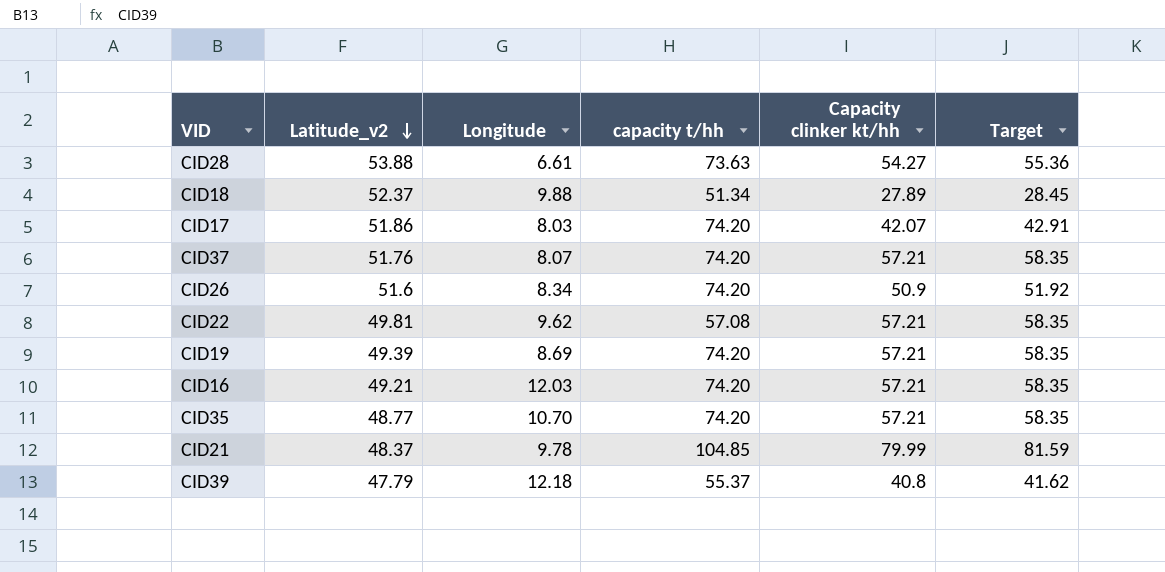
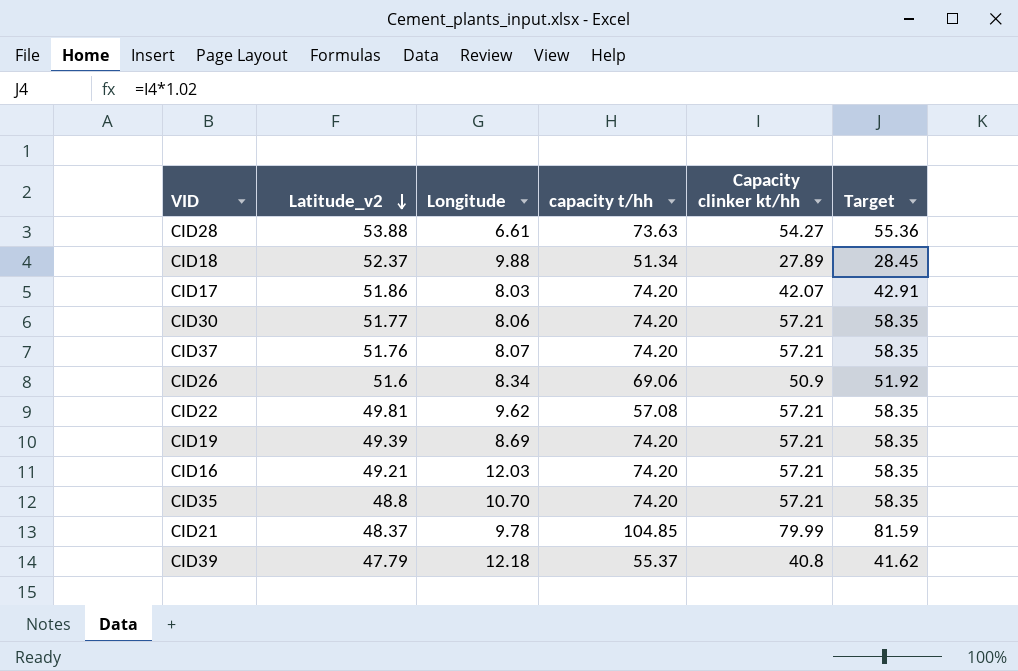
row CID30: none -> 51.77 | 8.06 | 74.20 | 57.21 | 58.35
CID26 | capacity t/hh: 74.20 -> 69.06
CID35 | Latitude_v2: 48.77 -> 48.8

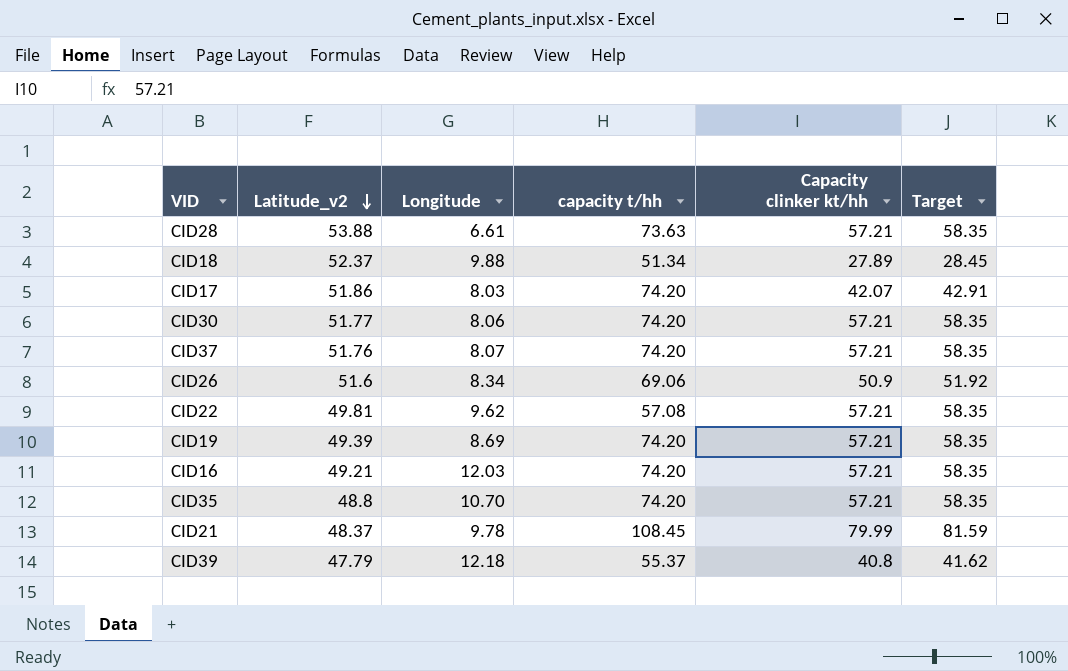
CID28 | Capacity clinker kt/hh: 54.27 -> 57.21
CID28 | Target: 55.36 -> 58.35
CID21 | capacity t/hh: 104.85 -> 108.45

